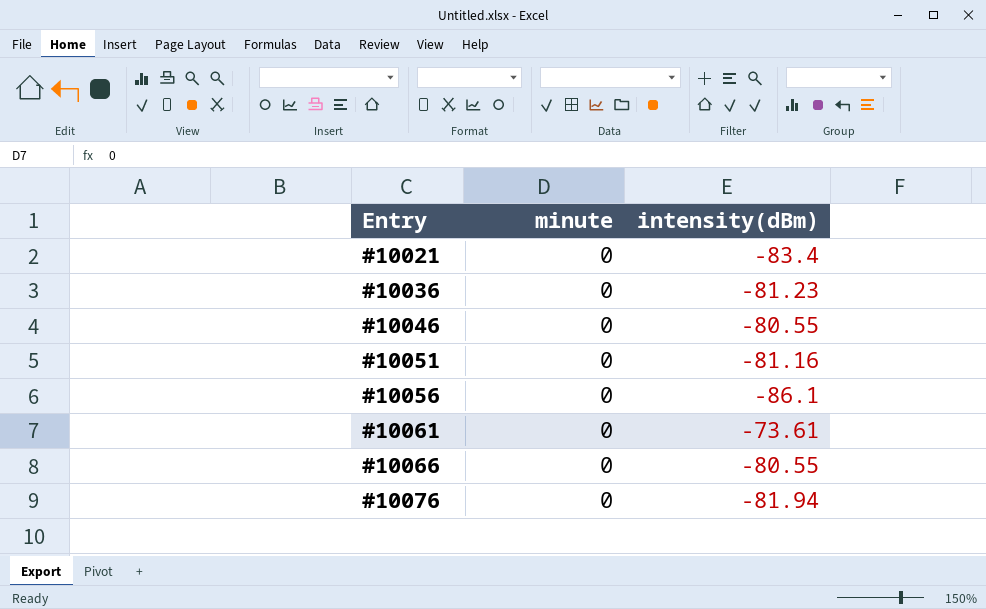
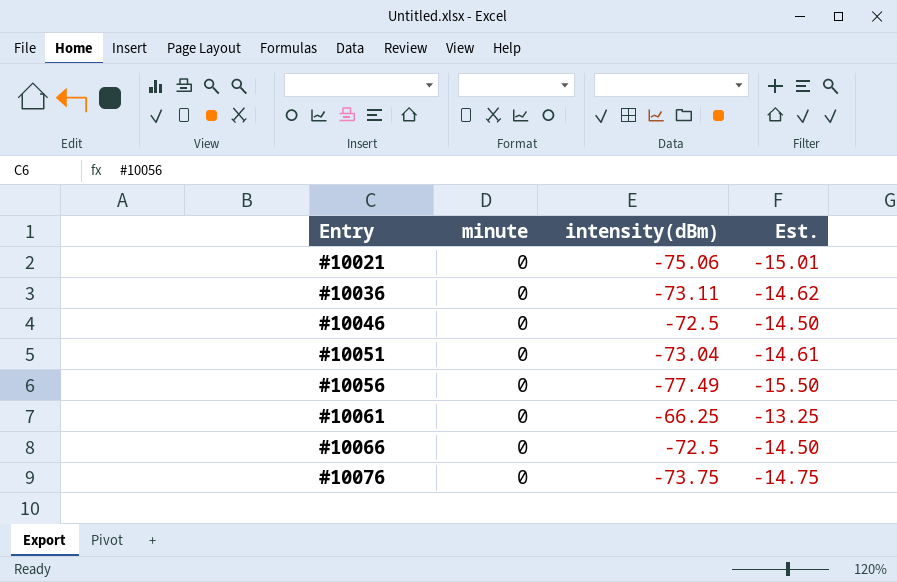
column Est. | formula: none -> [intensity(dBm)] * 0.2
#10021 | intensity(dBm): -83.4 -> -75.06
#10036 | intensity(dBm): -81.23 -> -73.11
#10046 | intensity(dBm): -80.55 -> -72.5
#10051 | intensity(dBm): -81.16 -> -73.04
#10056 | intensity(dBm): -86.1 -> -77.49
#10061 | intensity(dBm): -73.61 -> -66.25
#10066 | intensity(dBm): -80.55 -> -72.5
#10076 | intensity(dBm): -81.94 -> -73.75

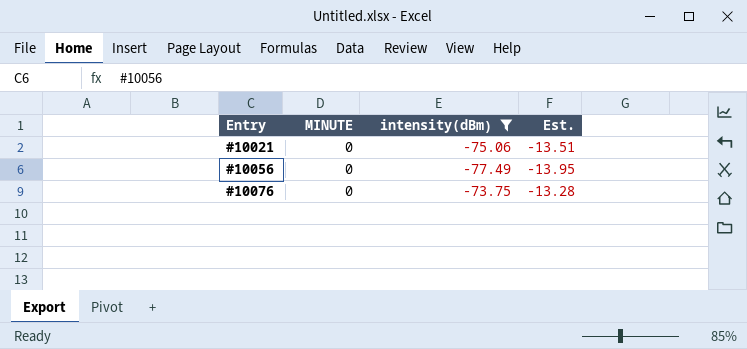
filter: none -> intensity(dBm) <= -73.75
column name: minute -> MINUTE
column Est. | formula: [intensity(dBm)] * 0.2 -> [intensity(dBm)] * 0.18

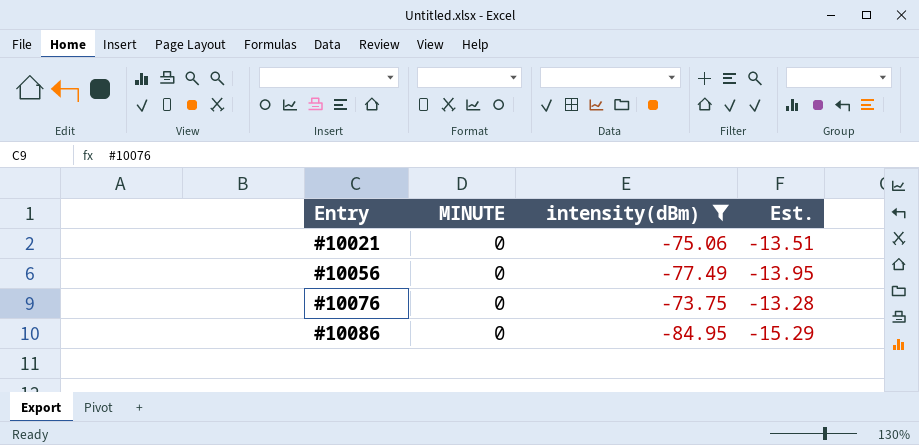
row #10086: none -> 0 | -84.95 | -15.29

